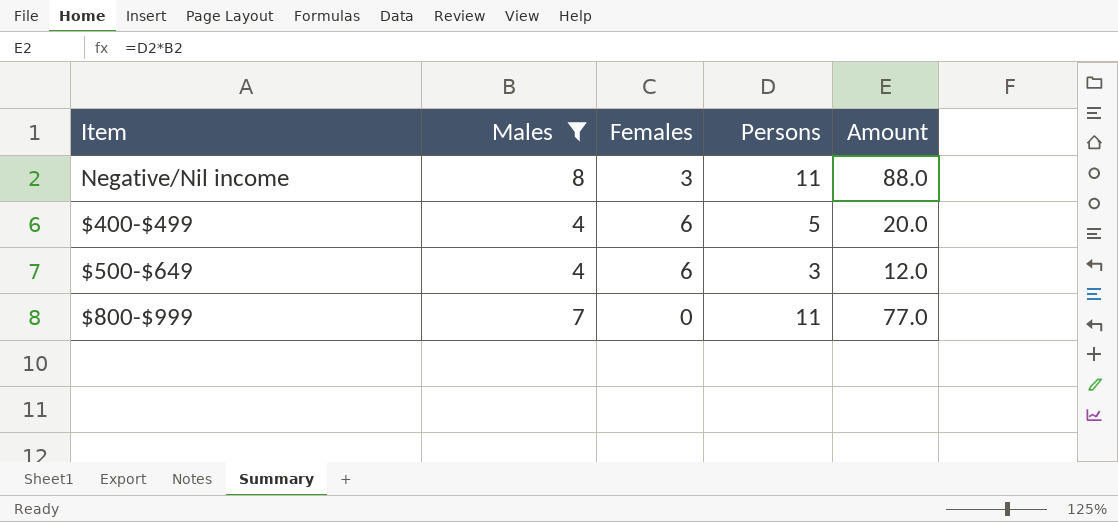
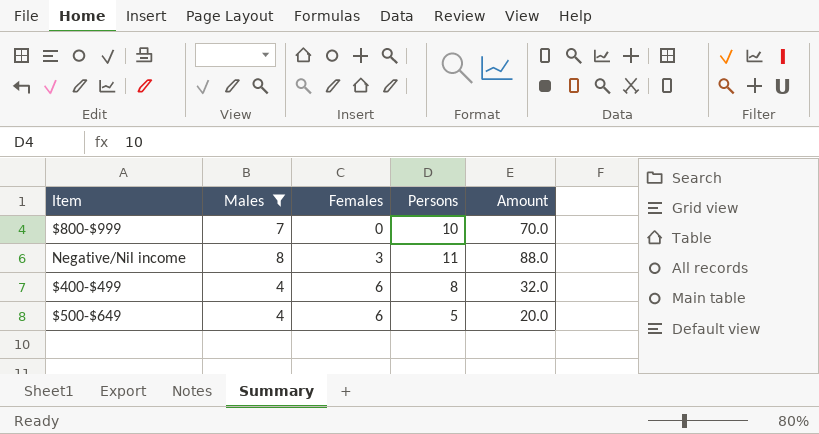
row order: none -> Females ascending
$800-$999 | Persons: 11 -> 10
$800-$999 | Amount: 77.0 -> 70.0
$400-$499 | Persons: 5 -> 8
$400-$499 | Amount: 20.0 -> 32.0
$500-$649 | Persons: 3 -> 5
$500-$649 | Amount: 12.0 -> 20.0

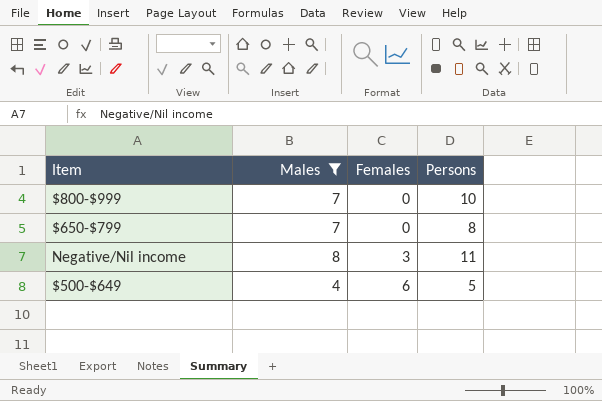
column Amount | formula: [Males] * [Persons] -> none
row $400-$499: 4 | 6 | 8 | 32.0 -> none
row $650-$799: none -> 7 | 0 | 8

